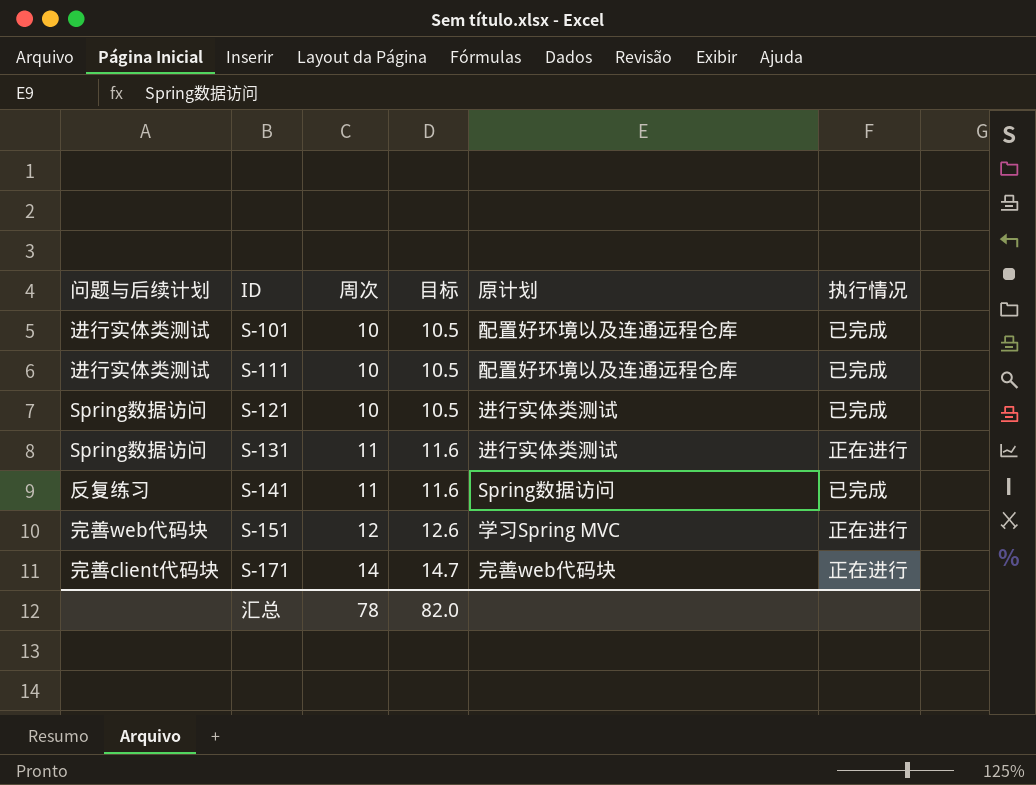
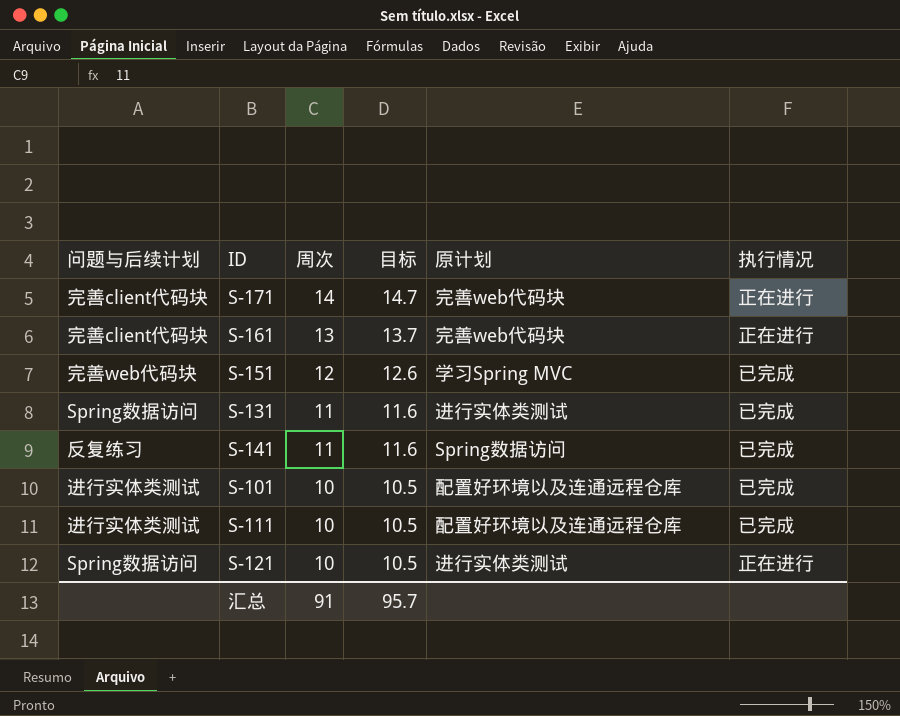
row order: ID ascending -> 周次 descending
row S-161: none -> 完善client代码块 | 13 | 13.7 | 完善web代码块 | 正在进行
S-151 | 执行情况: 正在进行 -> 已完成
S-131 | 执行情况: 正在进行 -> 已完成
S-121 | 执行情况: 已完成 -> 正在进行
汇总 | 周次: 78 -> 91
汇总 | 目标: 82.0 -> 95.7

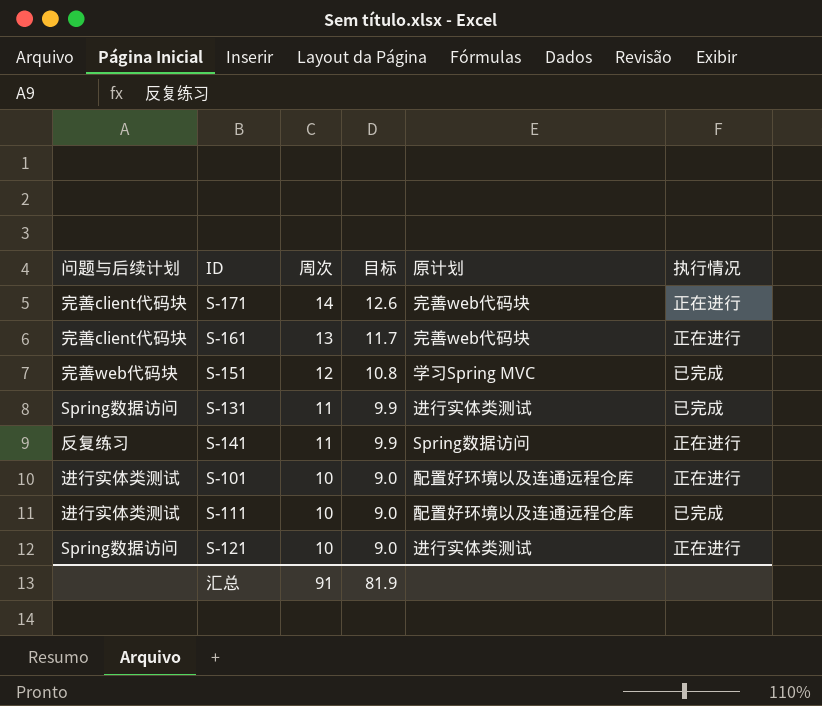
column 目标 | formula: [周次] * 1.05 -> [周次] * 0.9
S-141 | 执行情况: 已完成 -> 正在进行
S-101 | 执行情况: 已完成 -> 正在进行
汇总 | 目标: 95.7 -> 81.9

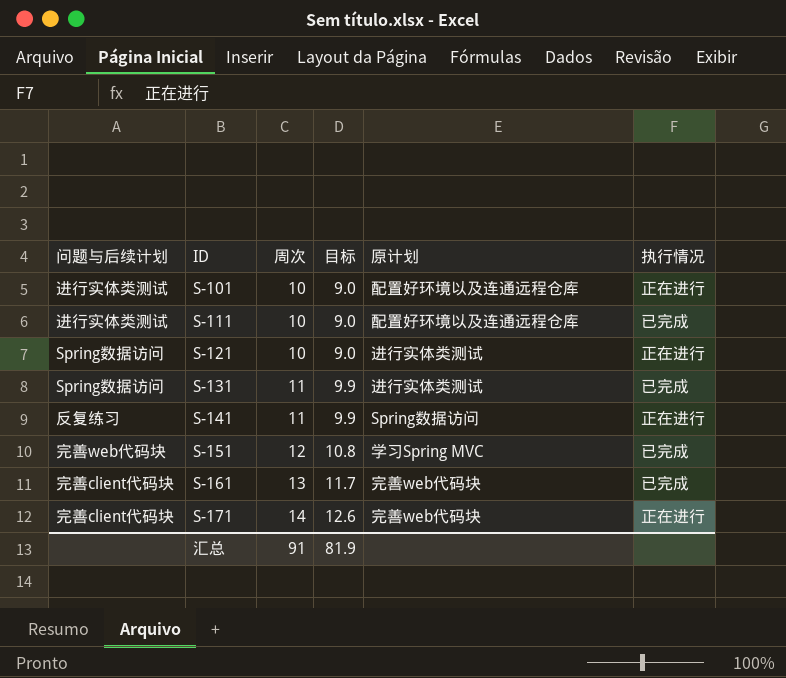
row order: 周次 descending -> ID ascending
S-161 | 执行情况: 正在进行 -> 已完成

